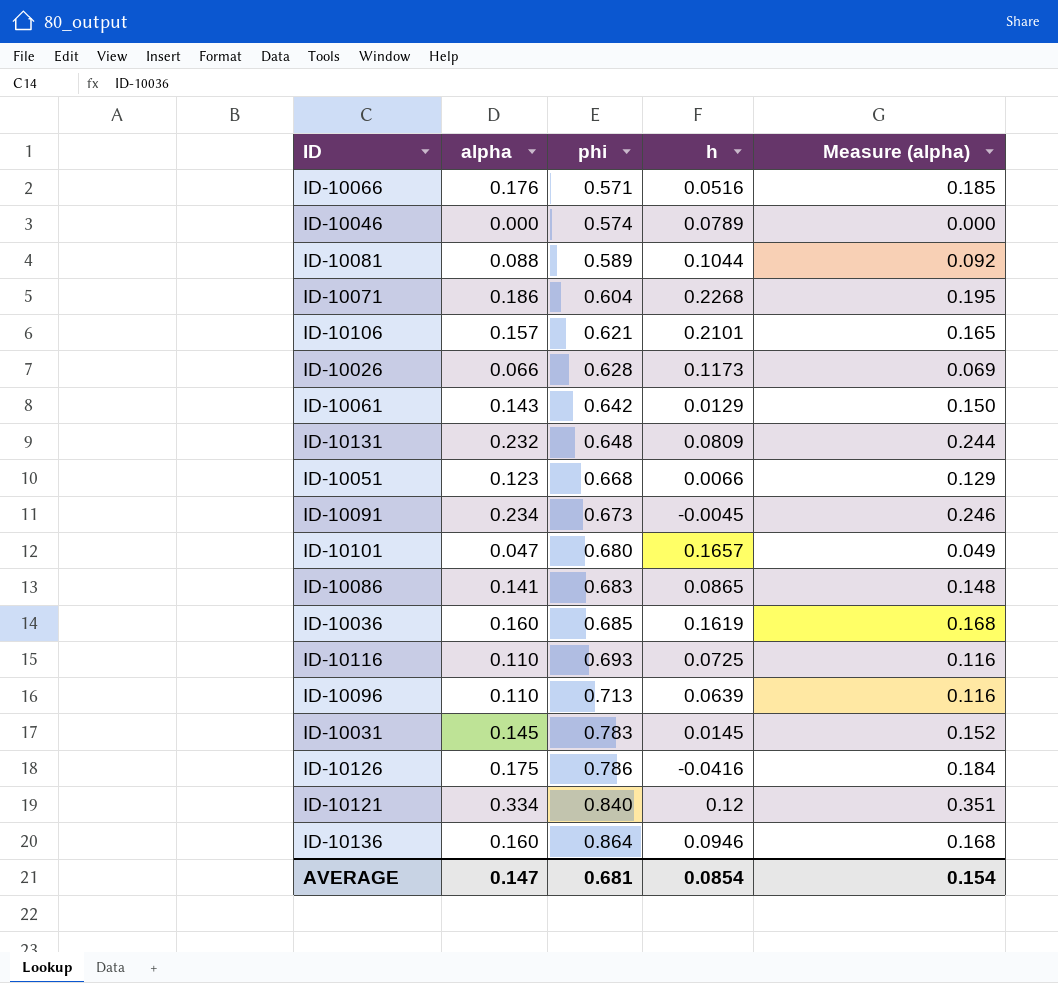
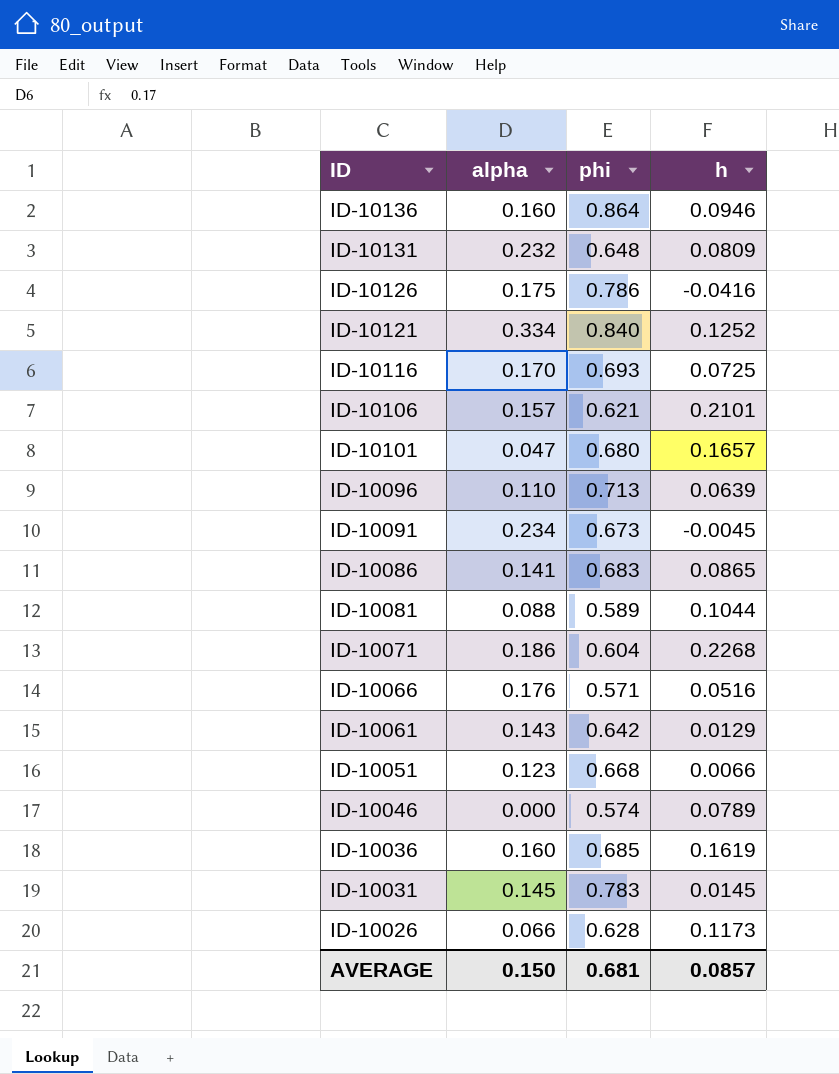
row order: phi ascending -> ID descending
column Measure (alpha) | formula: [alpha] * 1.05 -> none
ID-10121 | h: 0.12 -> 0.1252
ID-10116 | alpha: 0.110 -> 0.170
AVERAGE | alpha: 0.147 -> 0.150
AVERAGE | h: 0.0854 -> 0.0857

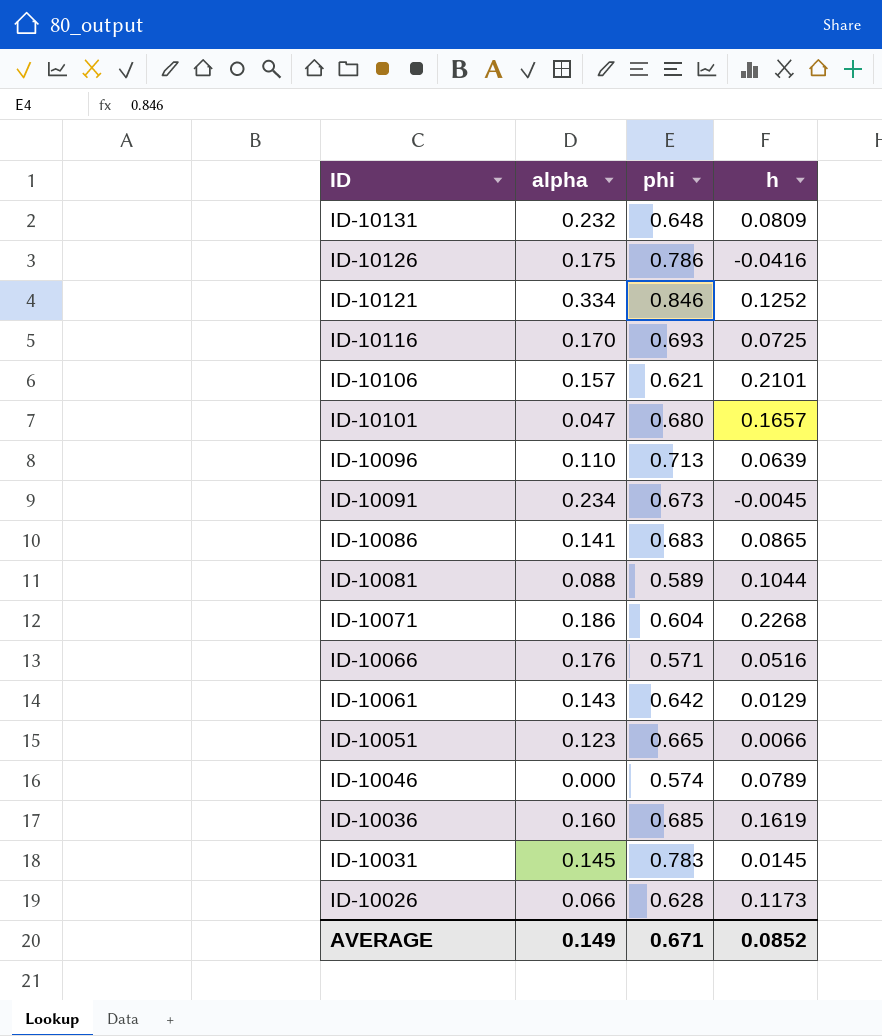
row ID-10136: 0.160 | 0.864 | 0.0946 -> none
ID-10121 | phi: 0.840 -> 0.846
ID-10051 | phi: 0.668 -> 0.665
AVERAGE | alpha: 0.150 -> 0.149
AVERAGE | phi: 0.681 -> 0.671
AVERAGE | h: 0.0857 -> 0.0852

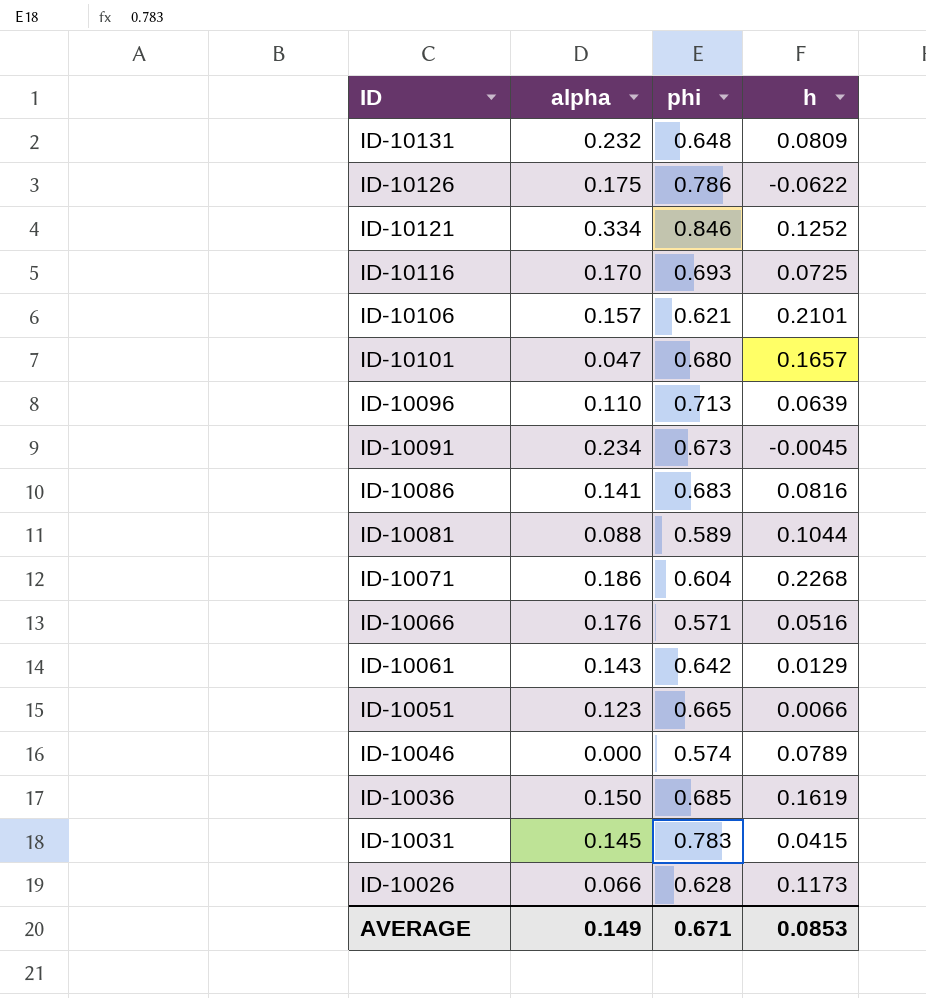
ID-10126 | h: -0.0416 -> -0.0622
ID-10086 | h: 0.0865 -> 0.0816
ID-10036 | alpha: 0.160 -> 0.150
ID-10031 | h: 0.0145 -> 0.0415
AVERAGE | h: 0.0852 -> 0.0853

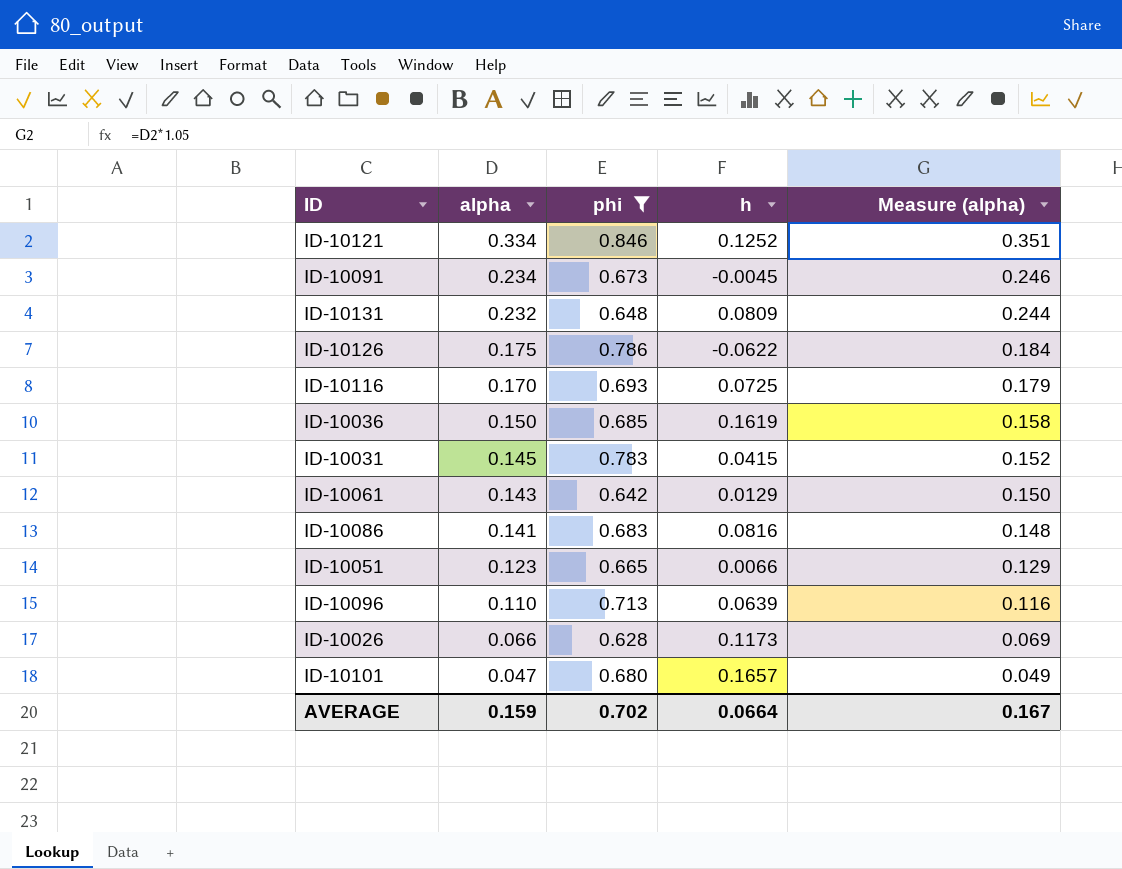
filter: none -> phi >= 0.628
row order: ID descending -> alpha descending
column Measure (alpha) | formula: none -> [alpha] * 1.05
AVERAGE | alpha: 0.149 -> 0.159
AVERAGE | phi: 0.671 -> 0.702
AVERAGE | h: 0.0853 -> 0.0664

